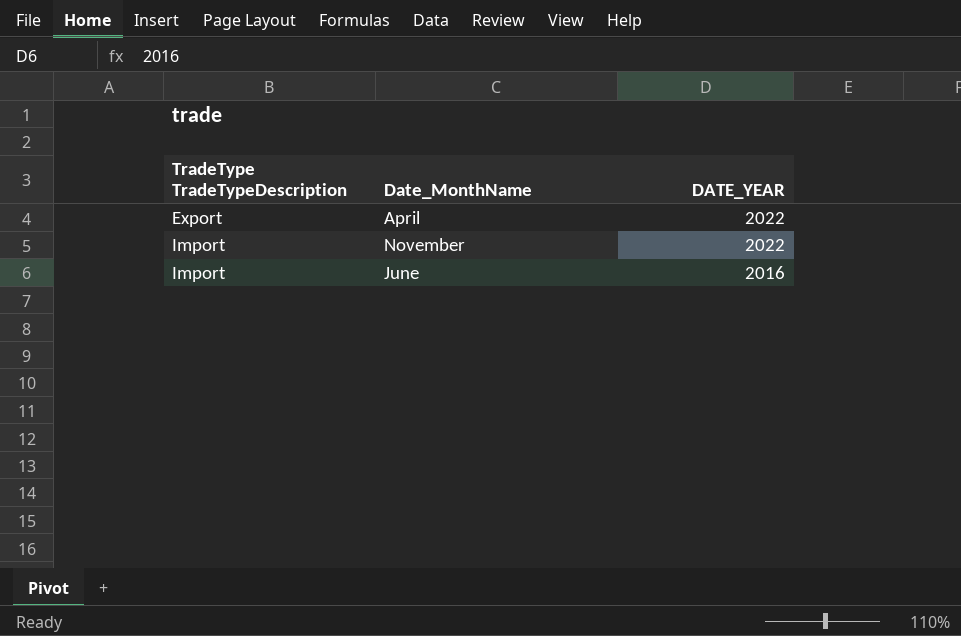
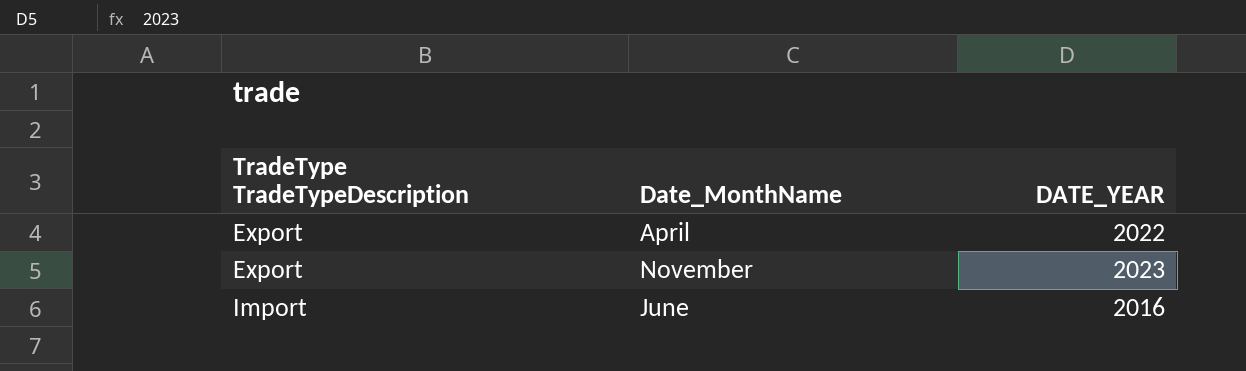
November | TradeType TradeTypeDescription: Import -> Export
November | DATE_YEAR: 2022 -> 2023

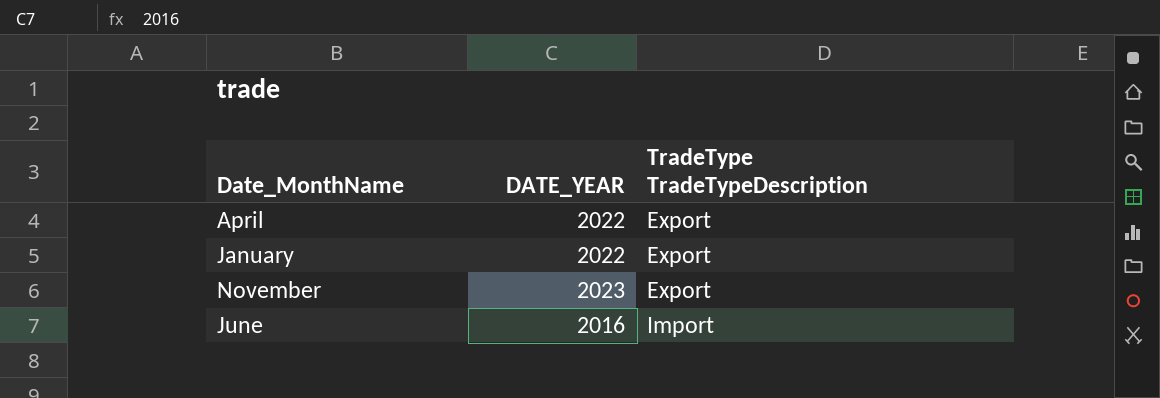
column TradeType TradeTypeDescription | position: 1 -> 3
row January: none -> 2022 | Export

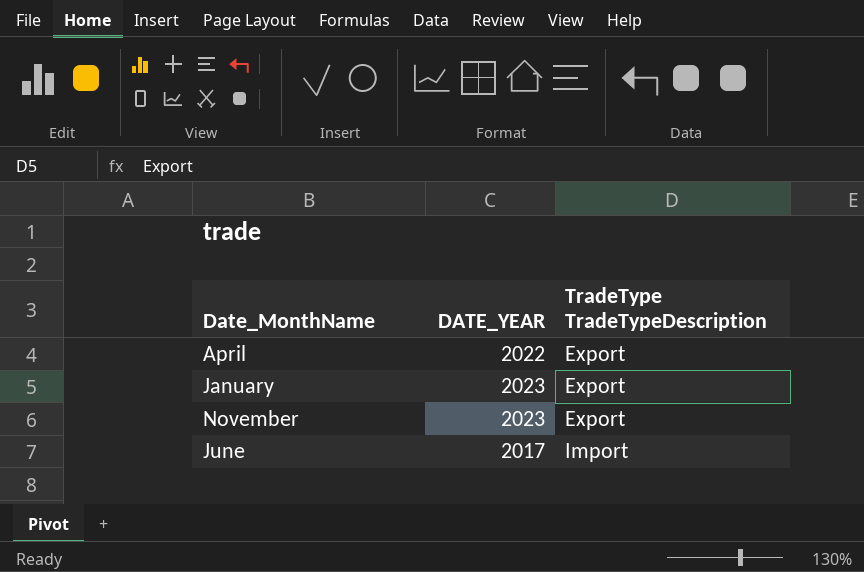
January | DATE_YEAR: 2022 -> 2023
June | DATE_YEAR: 2016 -> 2017

